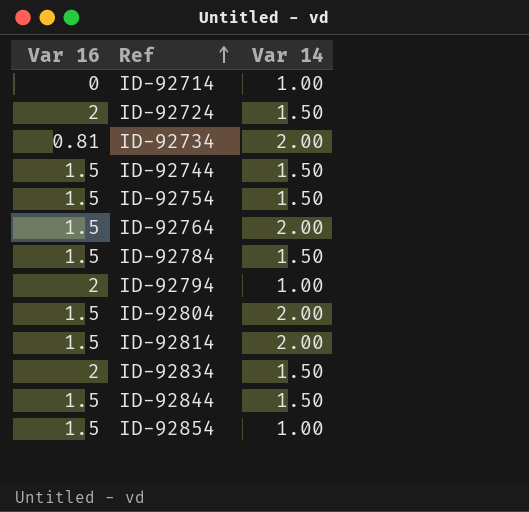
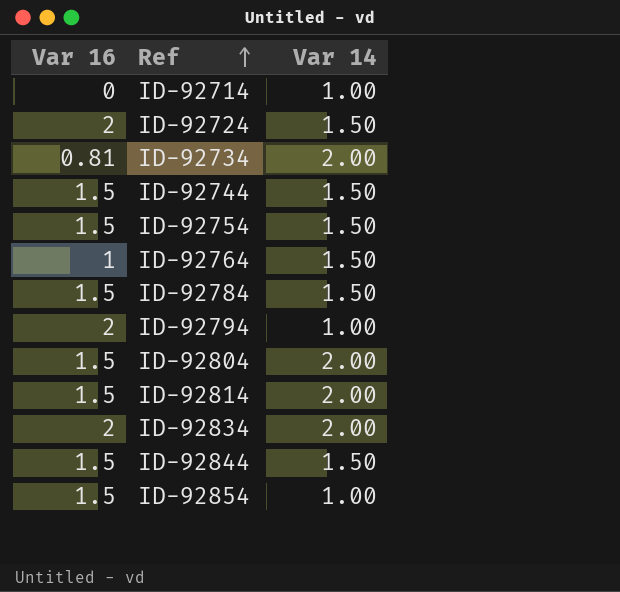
ID-92764 | Var 16: 1.5 -> 1
ID-92764 | Var 14: 2.00 -> 1.50
ID-92834 | Var 14: 1.50 -> 2.00

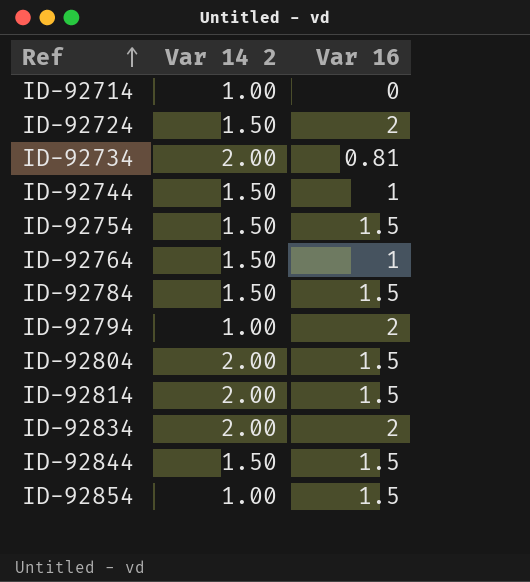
column name: Var 14 -> Var 14 2
column Var 16 | position: 1 -> 3
ID-92744 | Var 16: 1.5 -> 1

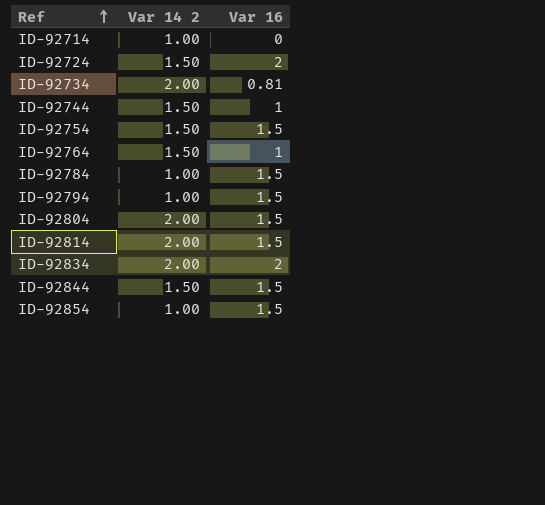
ID-92784 | Var 14 2: 1.50 -> 1.00
ID-92794 | Var 16: 2 -> 1.5

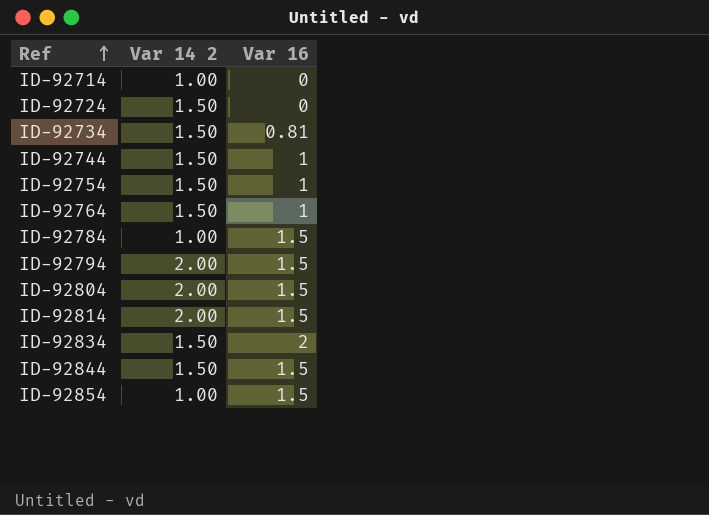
ID-92724 | Var 16: 2 -> 0
ID-92734 | Var 14 2: 2.00 -> 1.50
ID-92754 | Var 16: 1.5 -> 1
ID-92794 | Var 14 2: 1.00 -> 2.00
ID-92834 | Var 14 2: 2.00 -> 1.50

